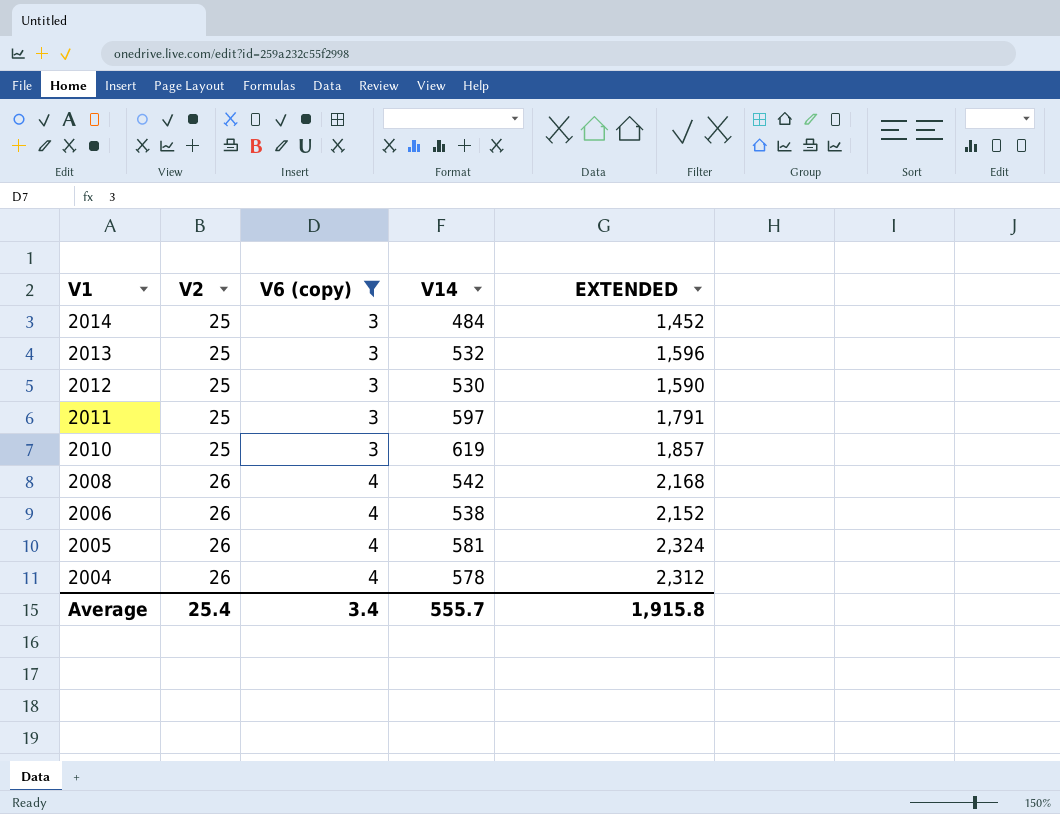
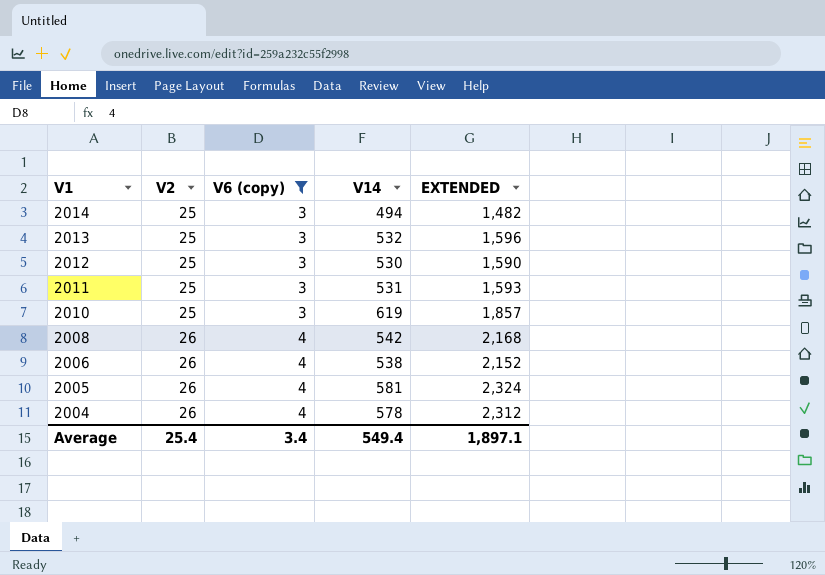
2014 | V14: 484 -> 494
2014 | EXTENDED: 1,452 -> 1,482
2011 | V14: 597 -> 531
2011 | EXTENDED: 1,791 -> 1,593
Average | V14: 555.7 -> 549.4
Average | EXTENDED: 1,915.8 -> 1,897.1

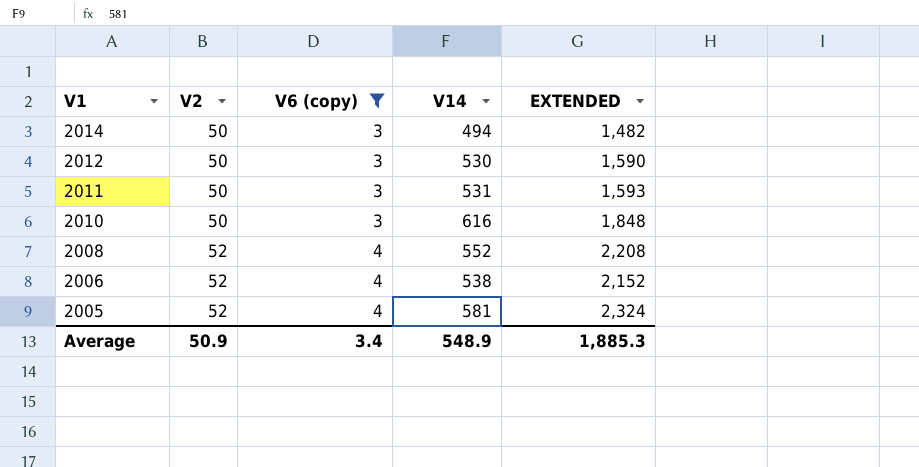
row 2013: 25 | 3 | 532 | 1,596 -> none
row 2004: 26 | 4 | 578 | 2,312 -> none
2014 | V2: 25 -> 50
2012 | V2: 25 -> 50
2011 | V2: 25 -> 50
2010 | V2: 25 -> 50
2010 | V14: 619 -> 616
2010 | EXTENDED: 1,857 -> 1,848
2008 | V2: 26 -> 52
2008 | V14: 542 -> 552
2008 | EXTENDED: 2,168 -> 2,208
2006 | V2: 26 -> 52
2005 | V2: 26 -> 52
Average | V2: 25.4 -> 50.9
Average | V14: 549.4 -> 548.9
Average | EXTENDED: 1,897.1 -> 1,885.3

